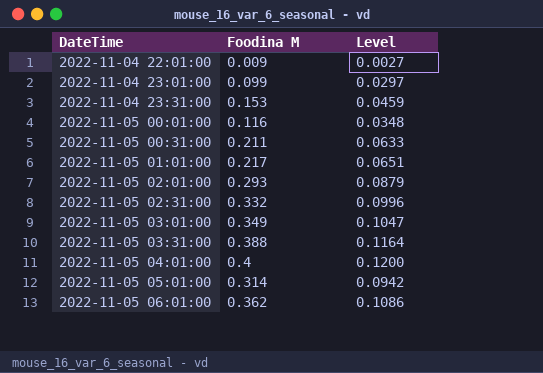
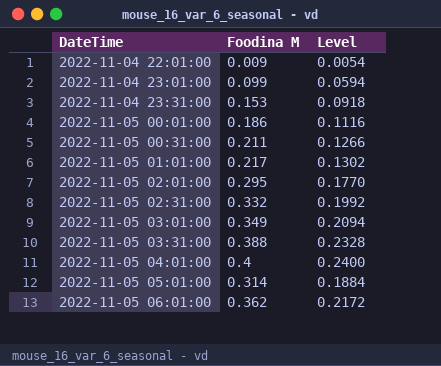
column Level | formula: [Foodina M] * 0.3 -> [Foodina M] * 0.6
2022-11-05 00:01:00 | Foodina M: 0.116 -> 0.186
2022-11-05 02:01:00 | Foodina M: 0.293 -> 0.295

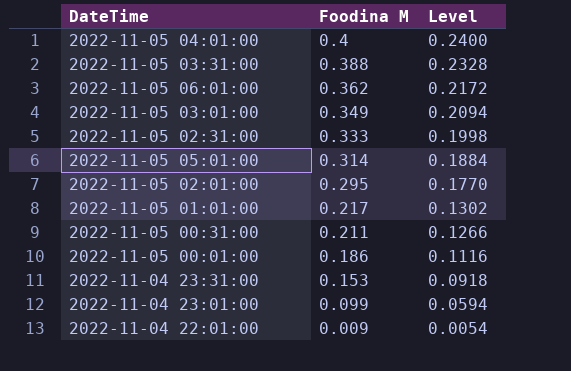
row order: DateTime ascending -> Foodina M descending
2022-11-05 02:31:00 | Foodina M: 0.332 -> 0.333
2022-11-05 02:31:00 | Level: 0.1992 -> 0.1998

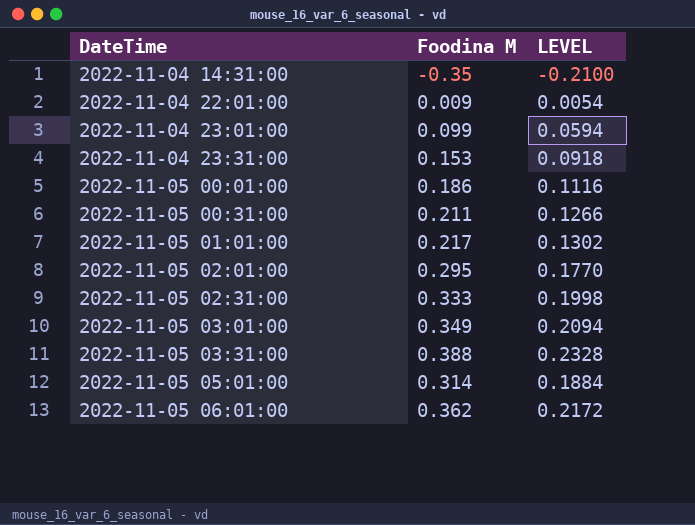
row order: Foodina M descending -> DateTime ascending
column name: Level -> LEVEL
row 2022-11-05 04:01:00: 0.4 | 0.2400 -> none
row 2022-11-04 14:31:00: none -> -0.35 | -0.2100

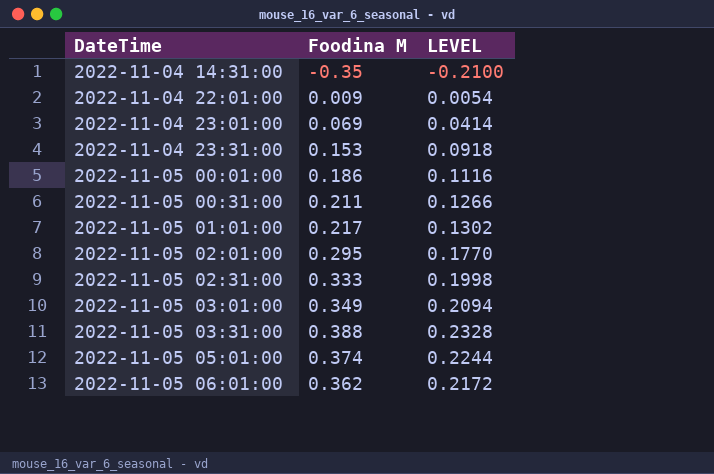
2022-11-04 23:01:00 | Foodina M: 0.099 -> 0.069
2022-11-04 23:01:00 | LEVEL: 0.0594 -> 0.0414
2022-11-05 05:01:00 | Foodina M: 0.314 -> 0.374
2022-11-05 05:01:00 | LEVEL: 0.1884 -> 0.2244

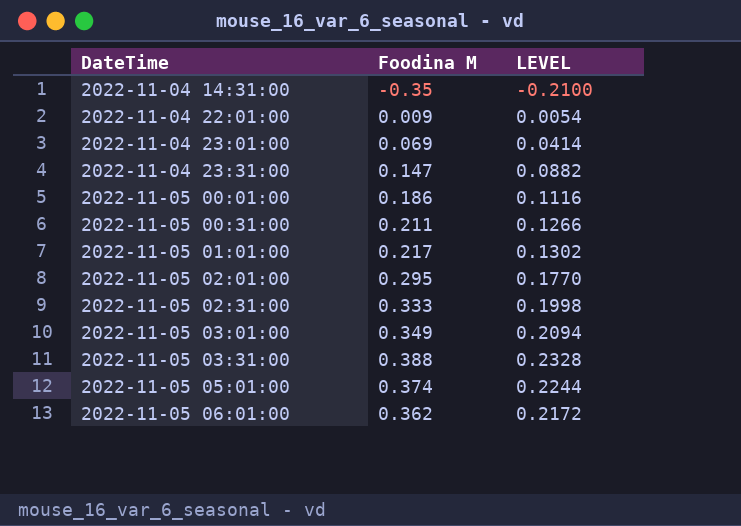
2022-11-04 23:31:00 | Foodina M: 0.153 -> 0.147
2022-11-04 23:31:00 | LEVEL: 0.0918 -> 0.0882

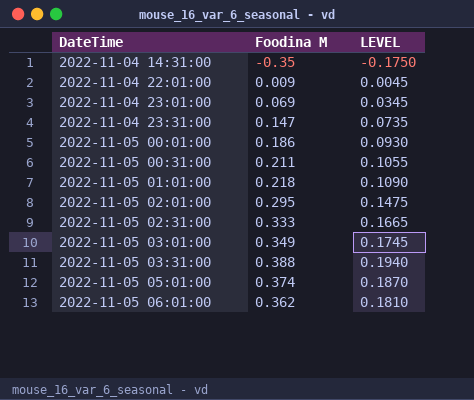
column LEVEL | formula: [Foodina M] * 0.6 -> [Foodina M] * 0.5
2022-11-05 01:01:00 | Foodina M: 0.217 -> 0.218

